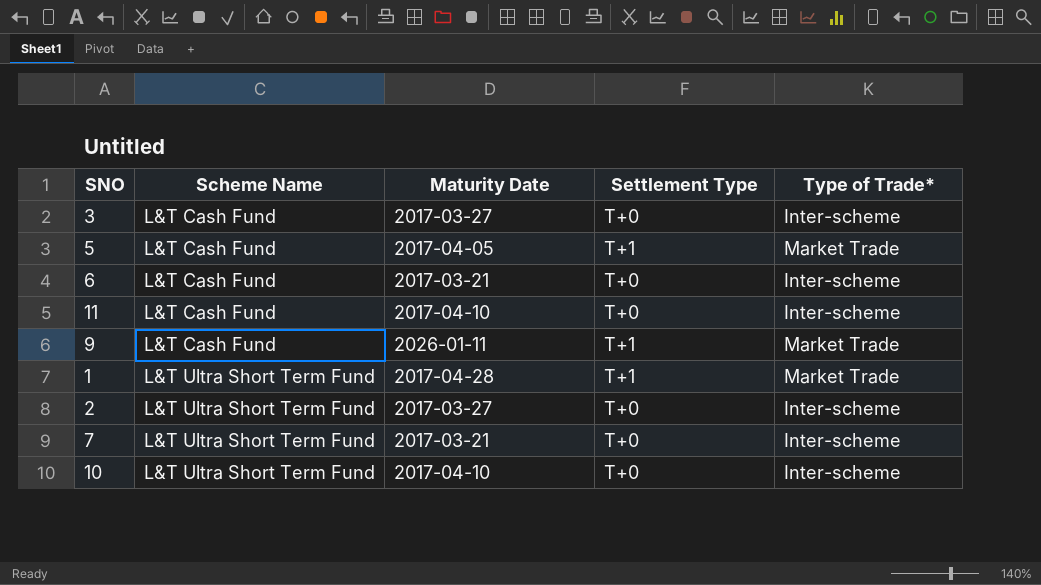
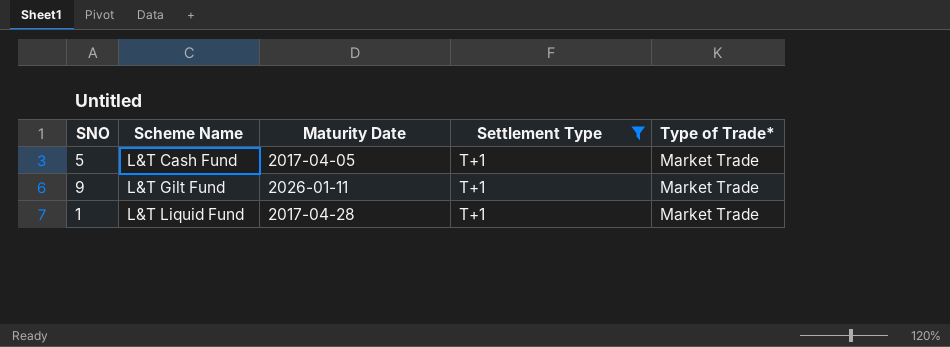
filter: none -> Settlement Type = T+1
9 | Scheme Name: L&T Cash Fund -> L&T Gilt Fund
1 | Scheme Name: L&T Ultra Short Term Fund -> L&T Liquid Fund

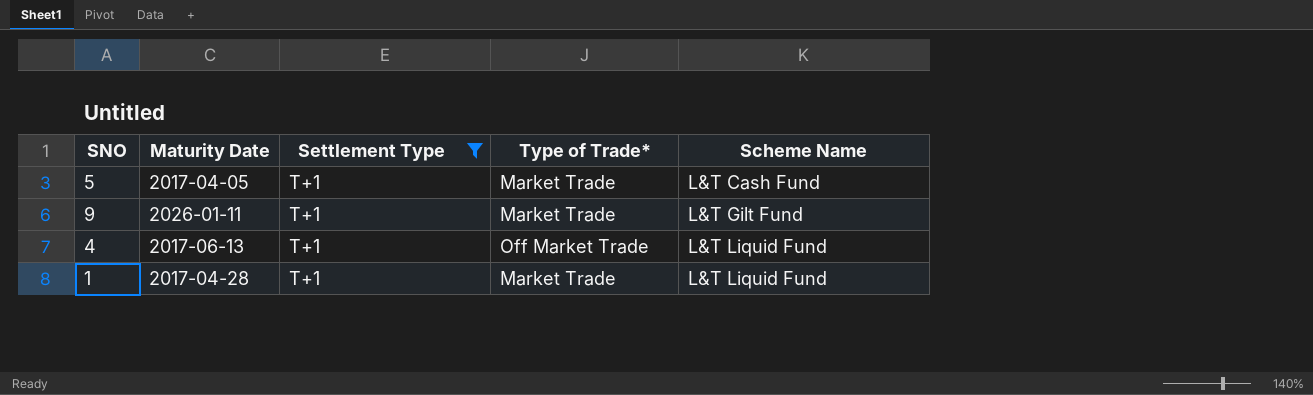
column Scheme Name | position: 2 -> 5
row 4: none -> 2017-06-13 | T+1 | Off Market Trade | L&T Liquid Fund

